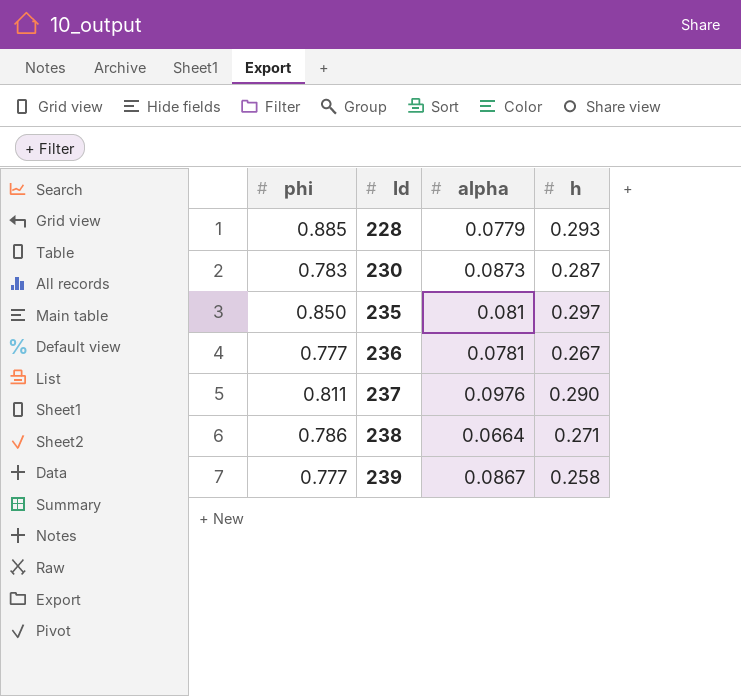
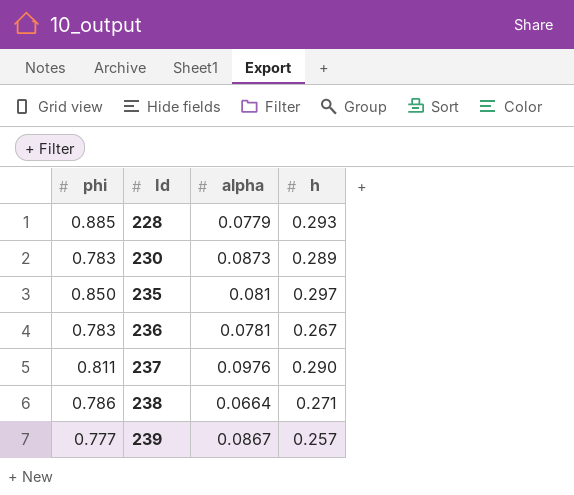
230 | h: 0.287 -> 0.289
236 | phi: 0.777 -> 0.783
239 | h: 0.258 -> 0.257

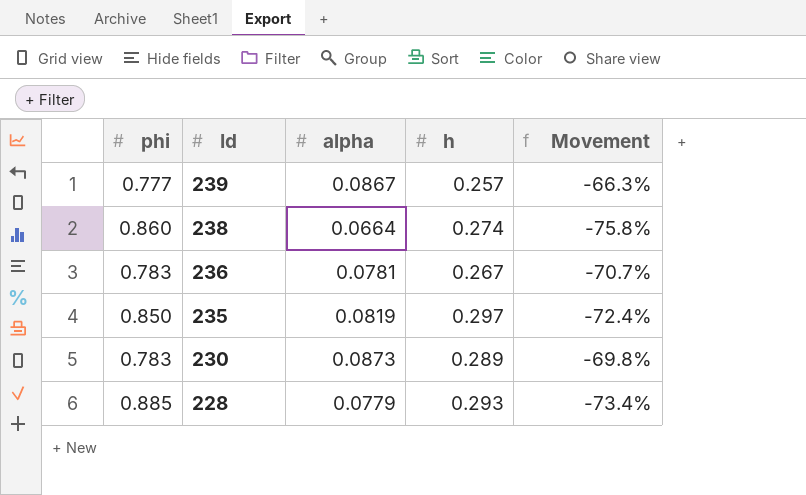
row order: Id ascending -> Id descending
column Movement | formula: none -> ([alpha] - [h]) / [h]
row 237: 0.811 | 0.0976 | 0.290 -> none
238 | phi: 0.786 -> 0.860
238 | h: 0.271 -> 0.274
235 | alpha: 0.081 -> 0.0819

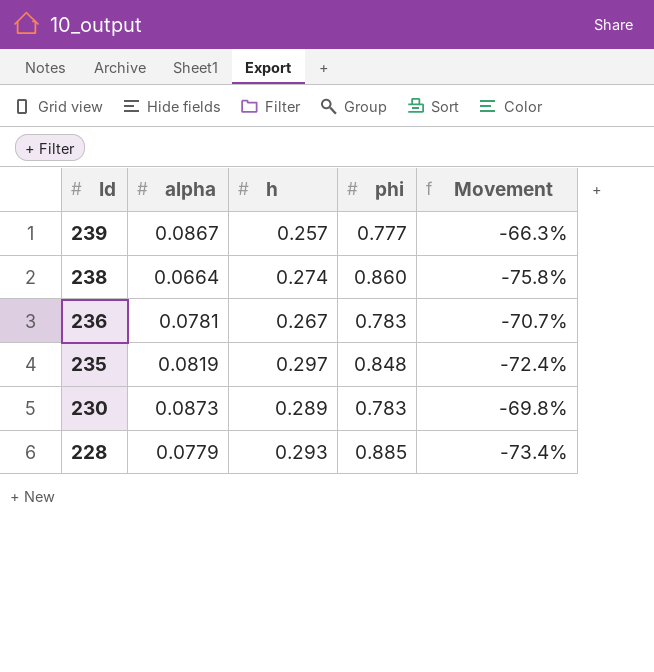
column phi | position: 1 -> 4
235 | phi: 0.850 -> 0.848

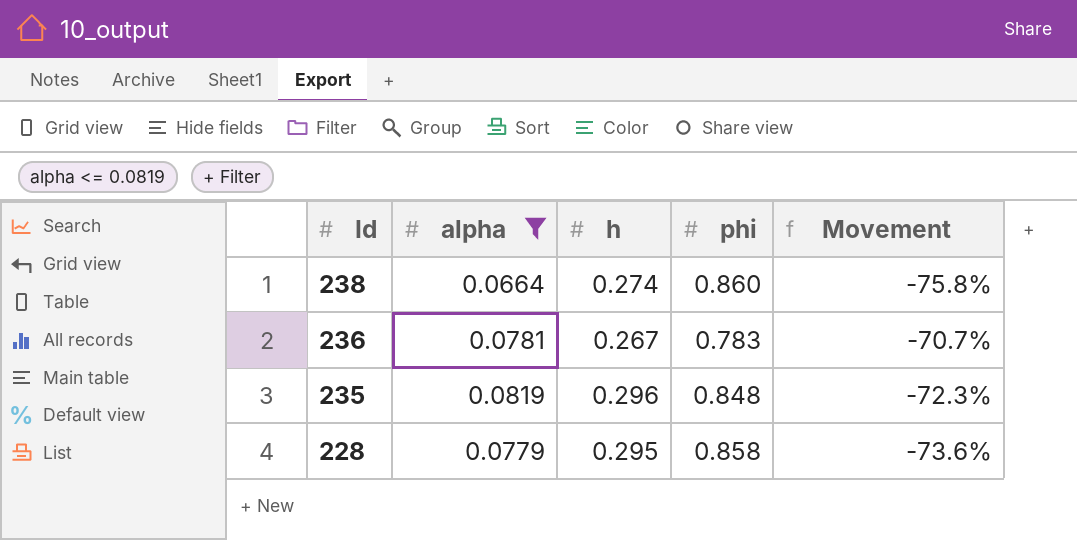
filter: none -> alpha <= 0.0819
235 | h: 0.297 -> 0.296
235 | Movement: -72.4% -> -72.3%
228 | h: 0.293 -> 0.295
228 | phi: 0.885 -> 0.858
228 | Movement: -73.4% -> -73.6%

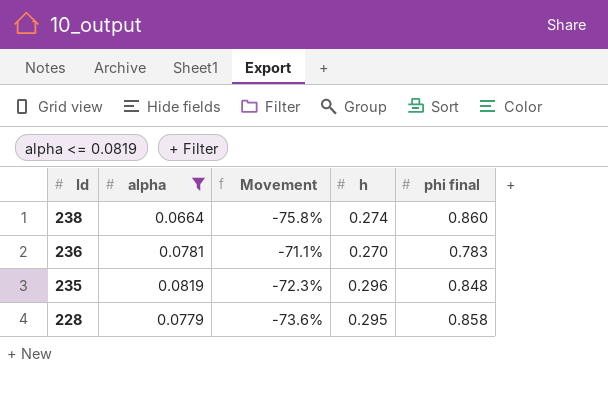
column Movement | position: 5 -> 3
column name: phi -> phi final
236 | Movement: -70.7% -> -71.1%
236 | h: 0.267 -> 0.270

